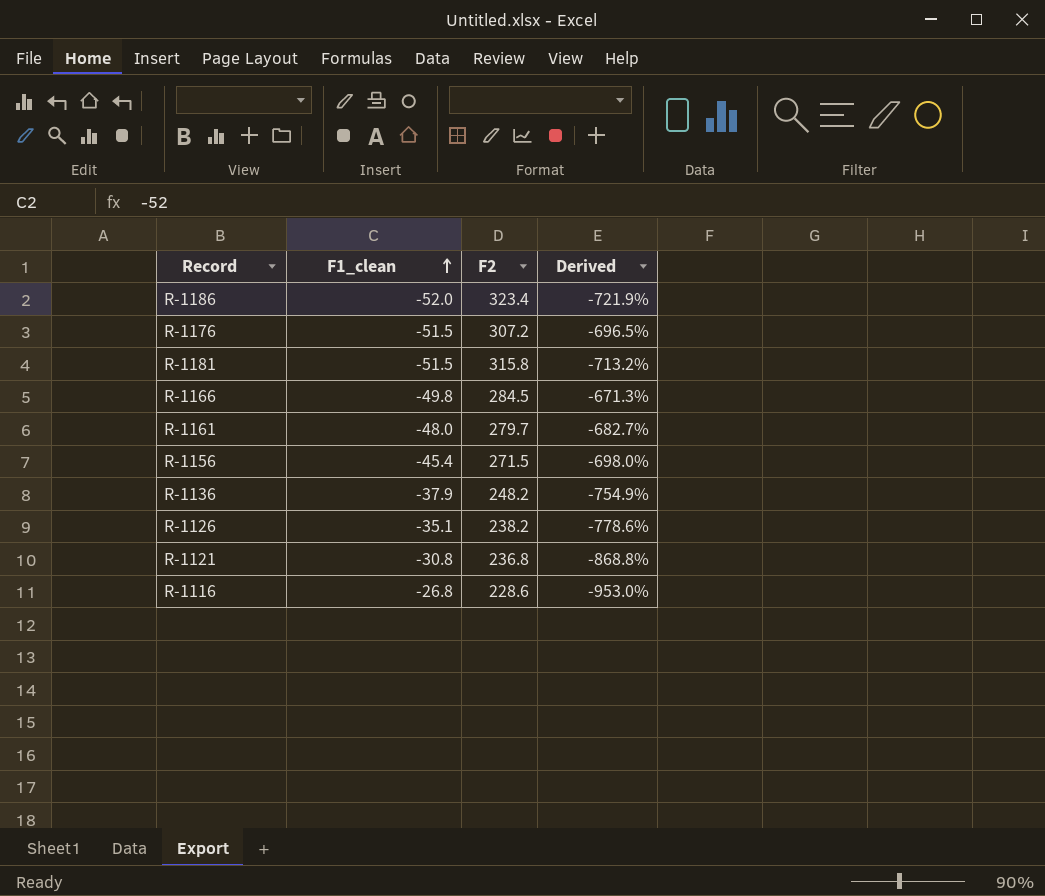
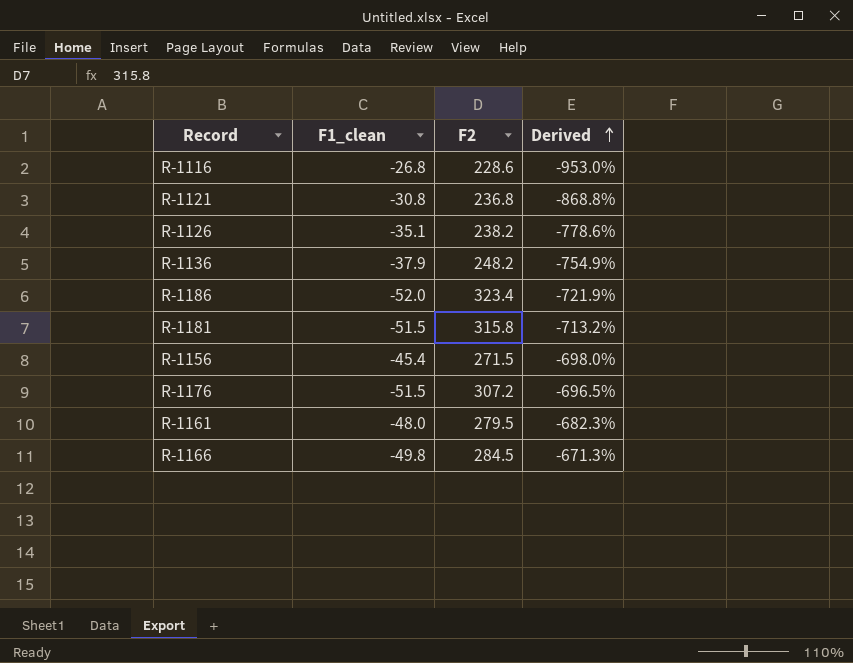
row order: F1_clean ascending -> Derived ascending
R-1161 | F2: 279.7 -> 279.5
R-1161 | Derived: -682.7% -> -682.3%

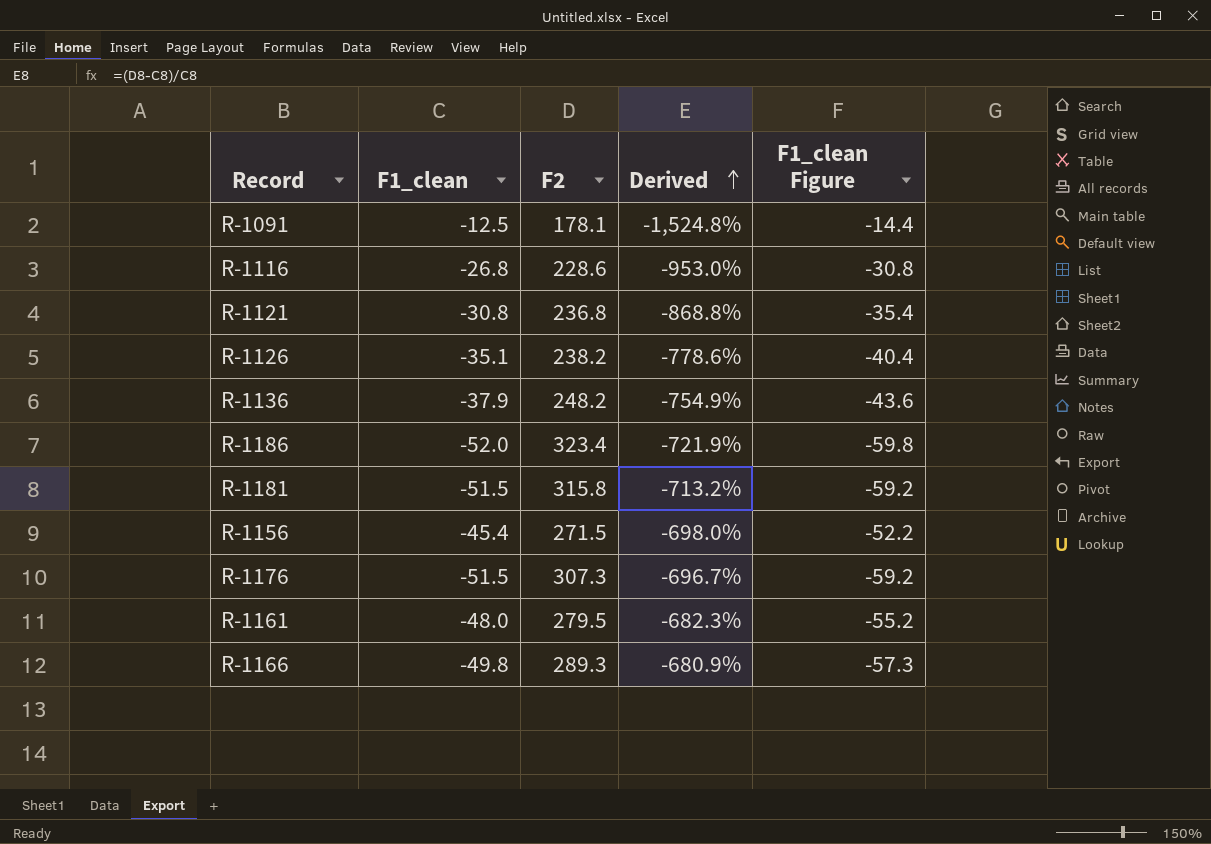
column F1_clean Figure | formula: none -> [F1_clean] * 1.15
row R-1091: none -> -12.5 | 178.1 | -1,524.8% | -14.4
R-1176 | F2: 307.2 -> 307.3
R-1176 | Derived: -696.5% -> -696.7%
R-1166 | F2: 284.5 -> 289.3
R-1166 | Derived: -671.3% -> -680.9%

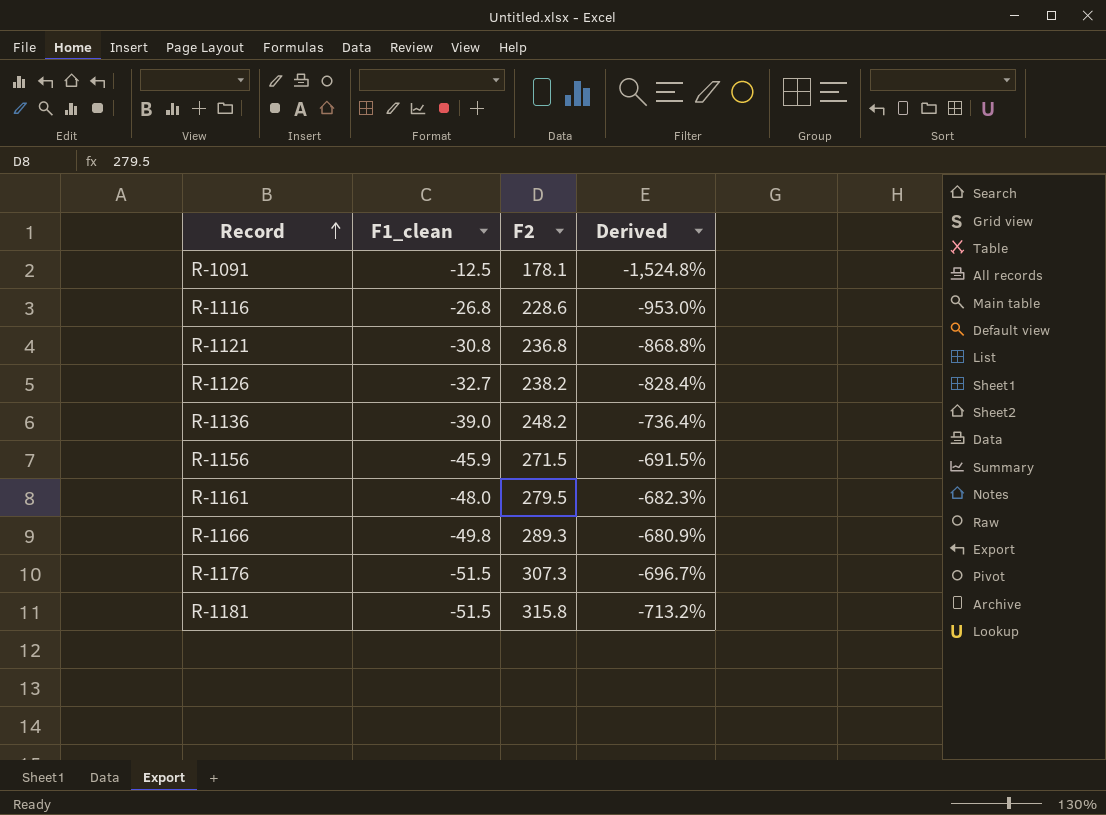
row order: Derived ascending -> Record ascending
column F1_clean Figure | formula: [F1_clean] * 1.15 -> none
row R-1186: -52.0 | 323.4 | -721.9% | -59.8 -> none
R-1126 | F1_clean: -35.1 -> -32.7
R-1126 | Derived: -778.6% -> -828.4%
R-1136 | F1_clean: -37.9 -> -39.0
R-1136 | Derived: -754.9% -> -736.4%
R-1156 | F1_clean: -45.4 -> -45.9
R-1156 | Derived: -698.0% -> -691.5%

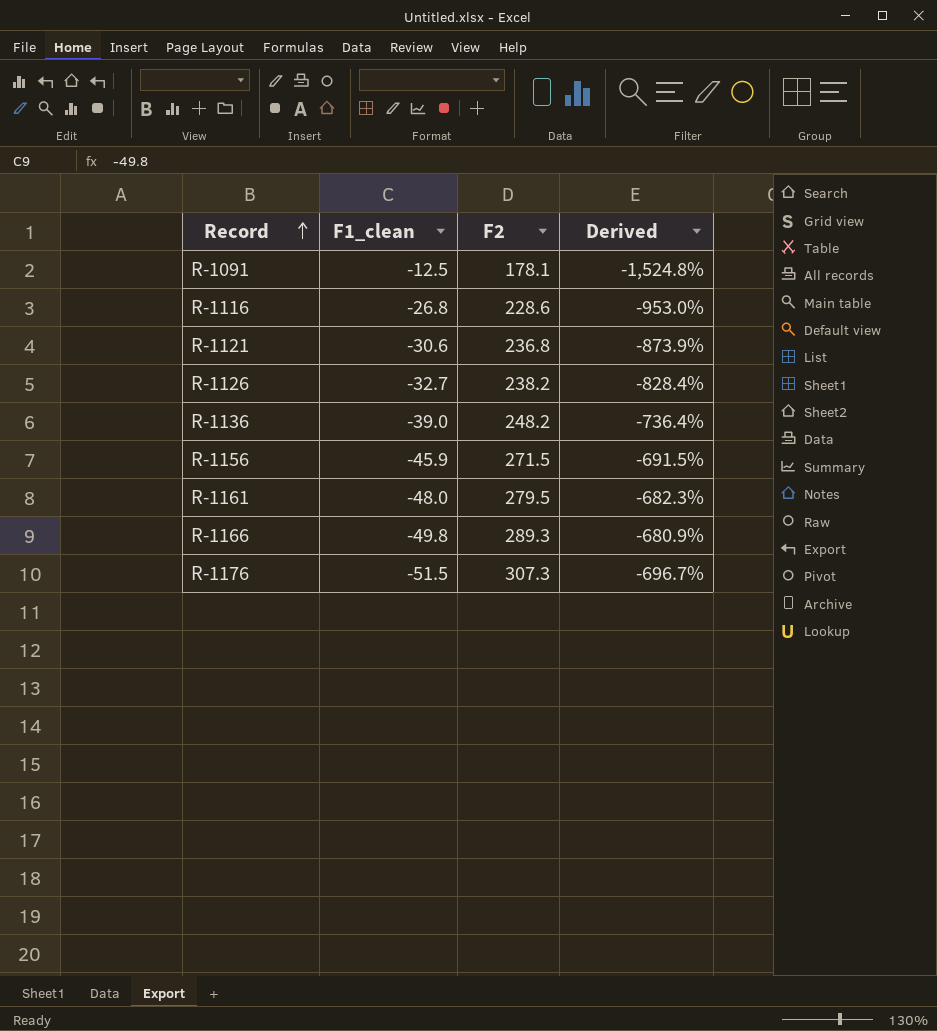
row R-1181: -51.5 | 315.8 | -713.2% -> none
R-1121 | F1_clean: -30.8 -> -30.6
R-1121 | Derived: -868.8% -> -873.9%

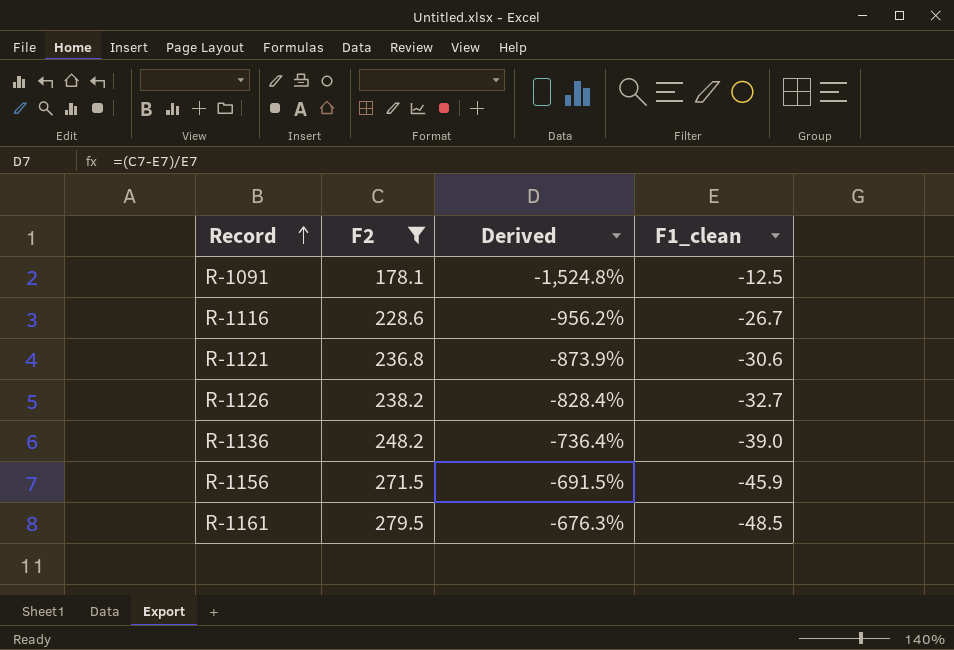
filter: none -> F2 <= 279.5
column F1_clean | position: 2 -> 4
R-1116 | Derived: -953.0% -> -956.2%
R-1116 | F1_clean: -26.8 -> -26.7
R-1161 | Derived: -682.3% -> -676.3%
R-1161 | F1_clean: -48.0 -> -48.5

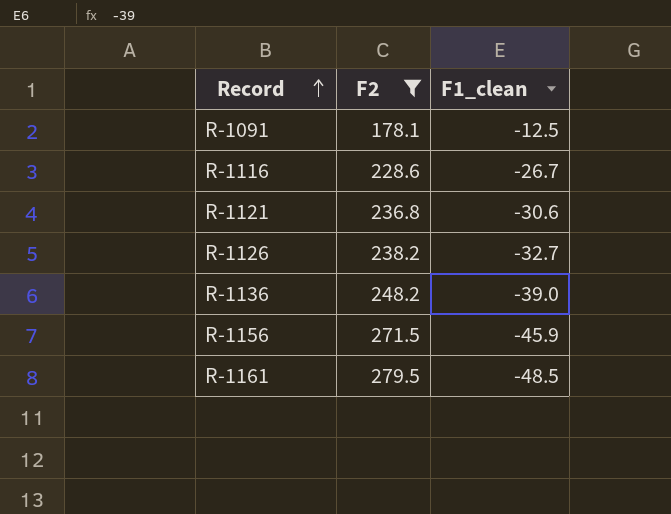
column Derived | formula: ([F2] - [F1_clean]) / [F1_clean] -> none

